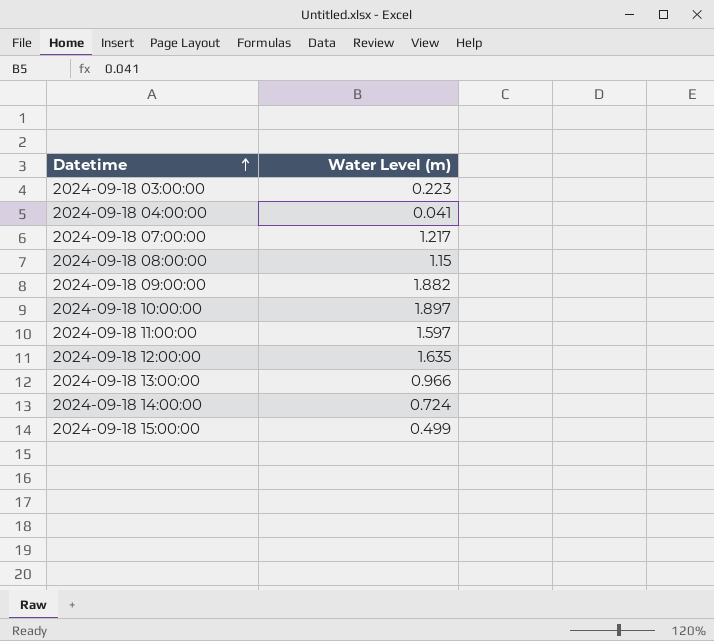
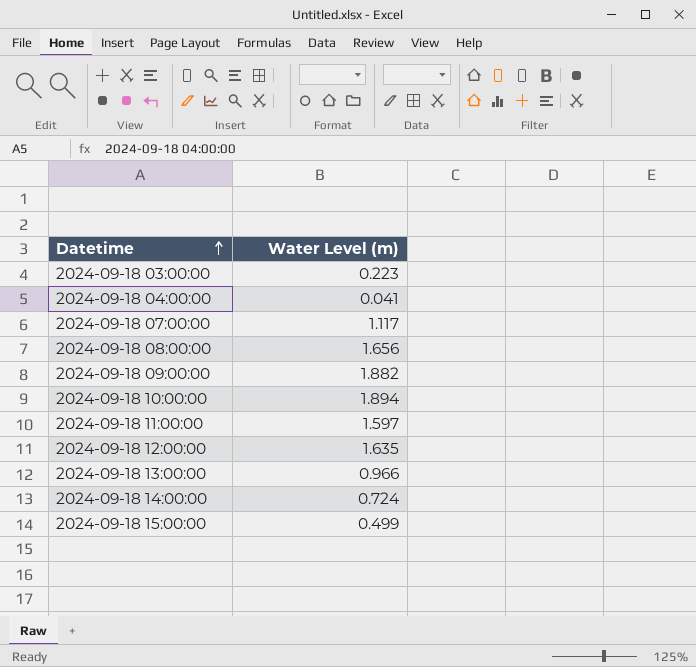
2024-09-18 07:00:00 | Water Level (m): 1.217 -> 1.117
2024-09-18 08:00:00 | Water Level (m): 1.15 -> 1.656
2024-09-18 10:00:00 | Water Level (m): 1.897 -> 1.894

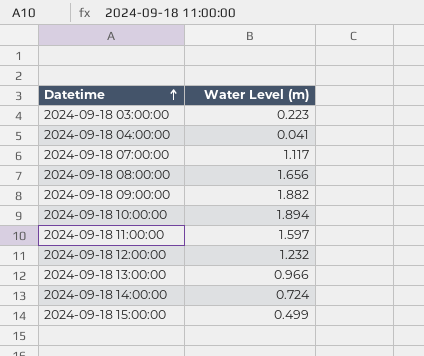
2024-09-18 12:00:00 | Water Level (m): 1.635 -> 1.232

